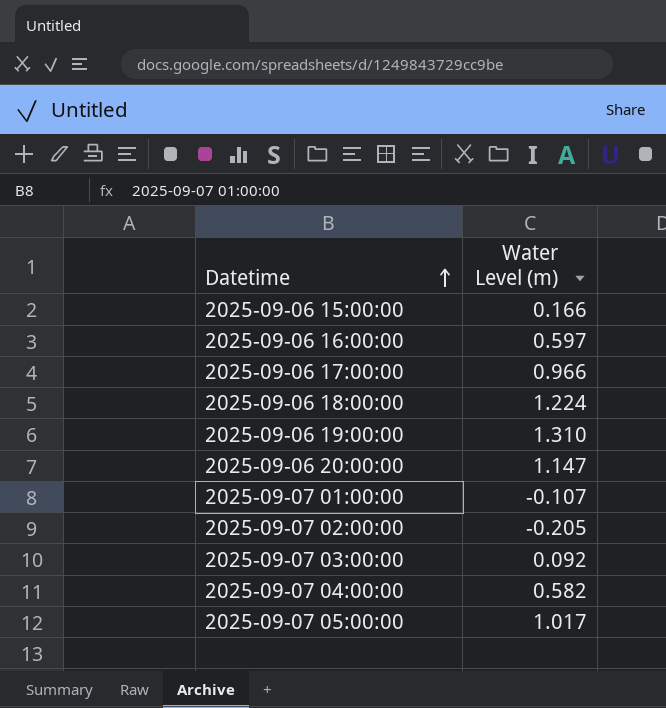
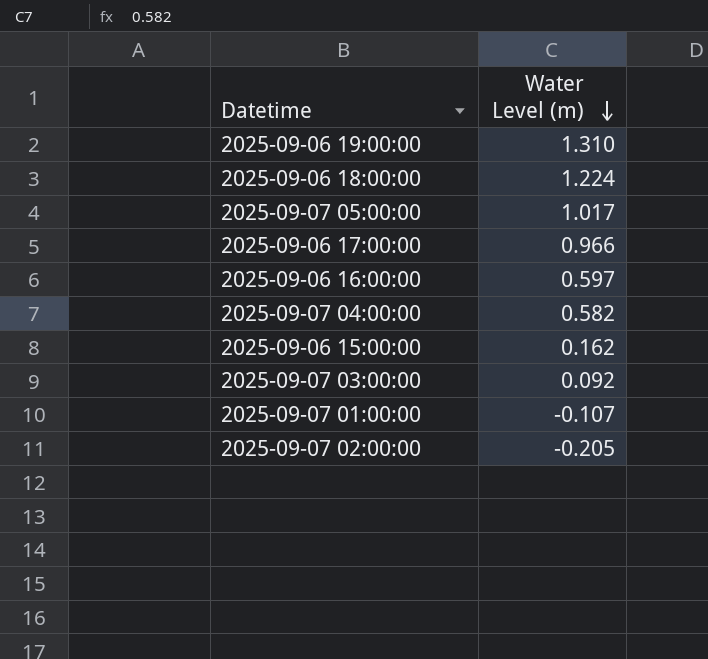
row order: Datetime ascending -> Water Level (m) descending
row 2025-09-06 20:00:00: 1.147 -> none
2025-09-06 15:00:00 | Water Level (m): 0.166 -> 0.162

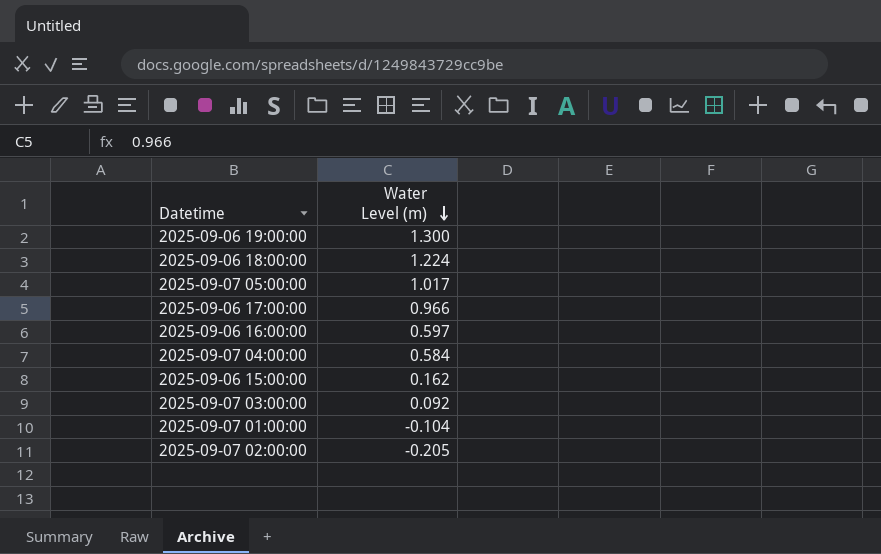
2025-09-06 19:00:00 | Water Level (m): 1.310 -> 1.300
2025-09-07 04:00:00 | Water Level (m): 0.582 -> 0.584
2025-09-07 01:00:00 | Water Level (m): -0.107 -> -0.104

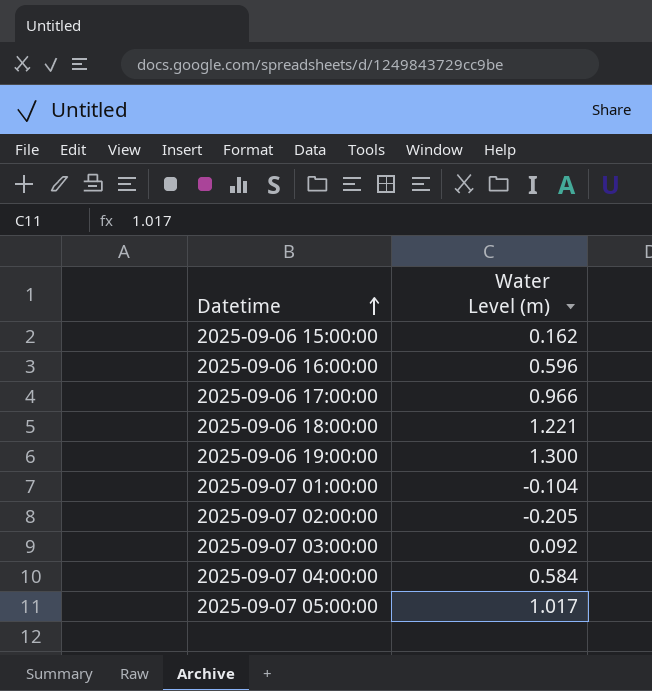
row order: Water Level (m) descending -> Datetime ascending
2025-09-06 16:00:00 | Water Level (m): 0.597 -> 0.596
2025-09-06 18:00:00 | Water Level (m): 1.224 -> 1.221

